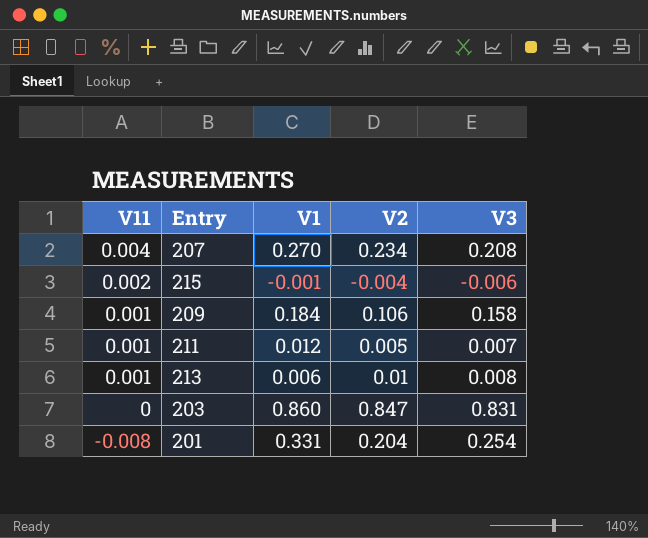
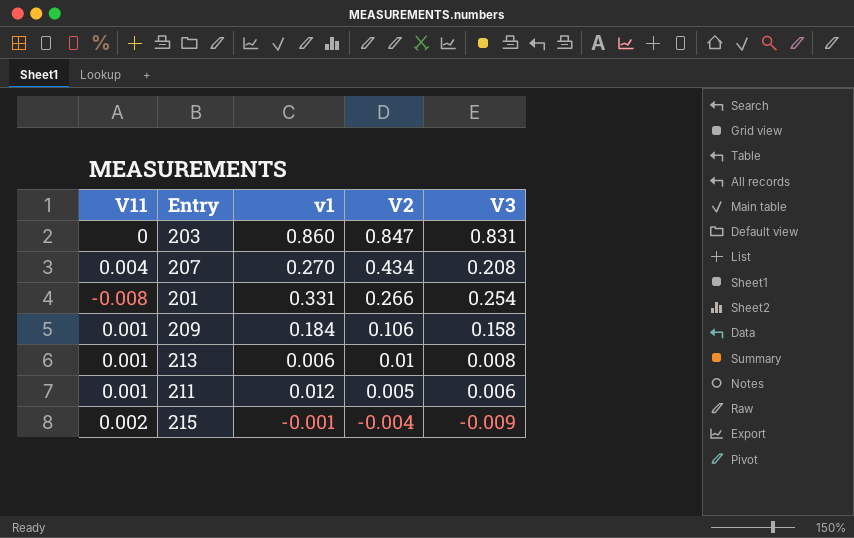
row order: V11 descending -> V2 descending
column name: V1 -> v1
207 | V2: 0.234 -> 0.434
201 | V2: 0.204 -> 0.266
211 | V3: 0.007 -> 0.006
215 | V3: -0.006 -> -0.009

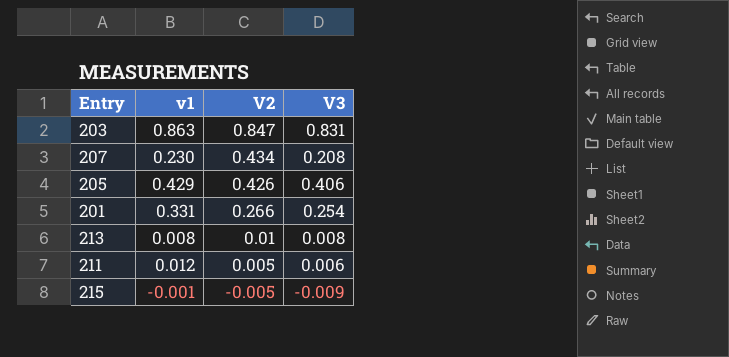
column V11 | position: 1 -> none
row 209: 0.001 | 0.184 | 0.106 | 0.158 -> none
203 | v1: 0.860 -> 0.863
207 | v1: 0.270 -> 0.230
row 205: none -> 0.429 | 0.426 | 0.406
213 | v1: 0.006 -> 0.008
215 | V2: -0.004 -> -0.005

